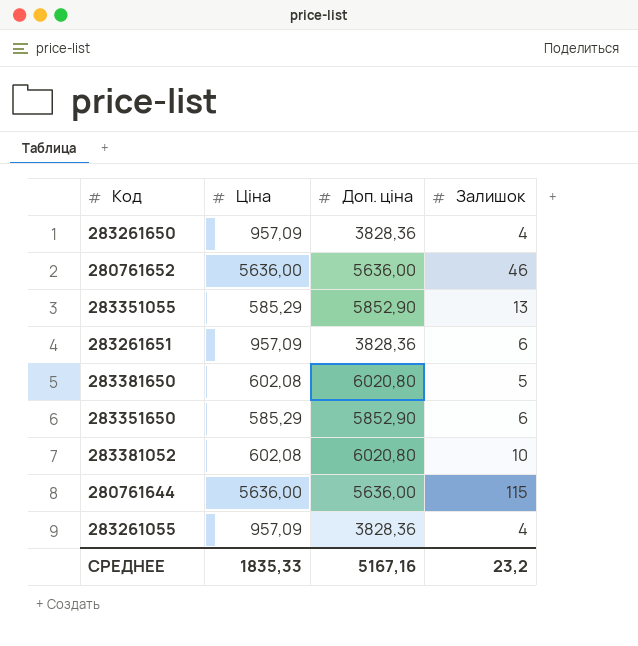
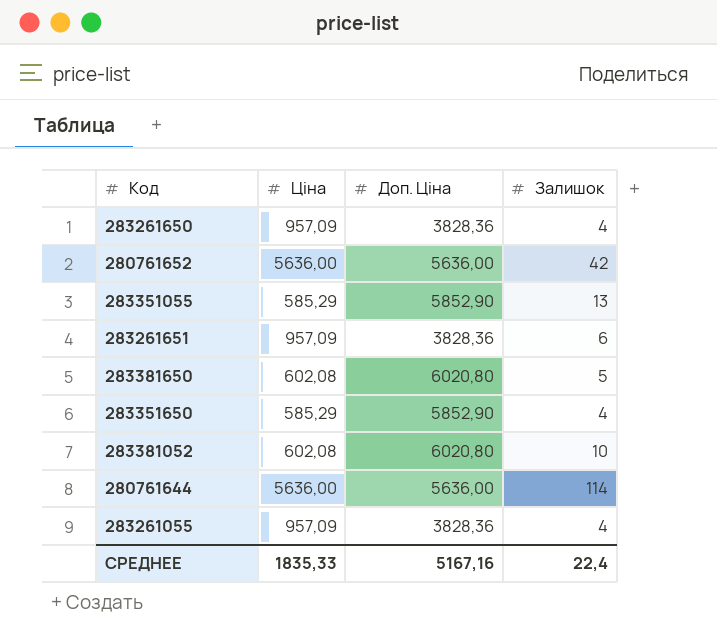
column name: Доп. ціна -> Доп. Ціна
280761652 | Залишок: 46 -> 42
283351650 | Залишок: 6 -> 4
280761644 | Залишок: 115 -> 114
СРЕДНЕЕ | Залишок: 23,2 -> 22,4

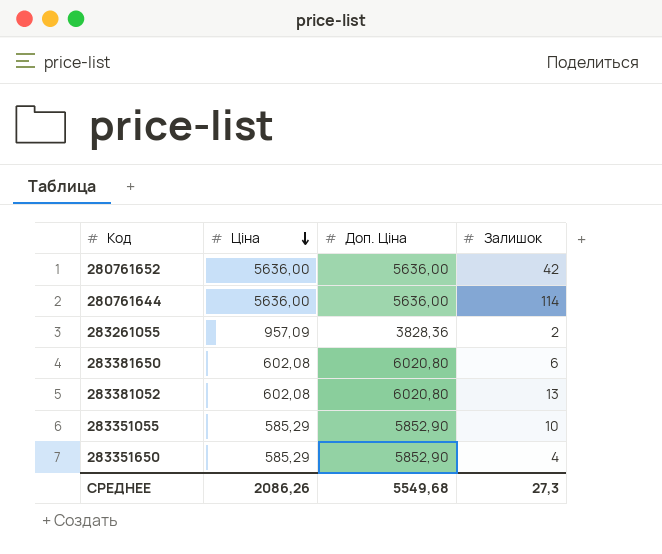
row order: none -> Ціна descending
row 283261650: 957,09 | 3828,36 | 4 -> none
row 283261651: 957,09 | 3828,36 | 6 -> none
283261055 | Залишок: 4 -> 2
283381650 | Залишок: 5 -> 6
283381052 | Залишок: 10 -> 13
283351055 | Залишок: 13 -> 10
СРЕДНЕЕ | Ціна: 1835,33 -> 2086,26
СРЕДНЕЕ | Доп. Ціна: 5167,16 -> 5549,68
СРЕДНЕЕ | Залишок: 22,4 -> 27,3

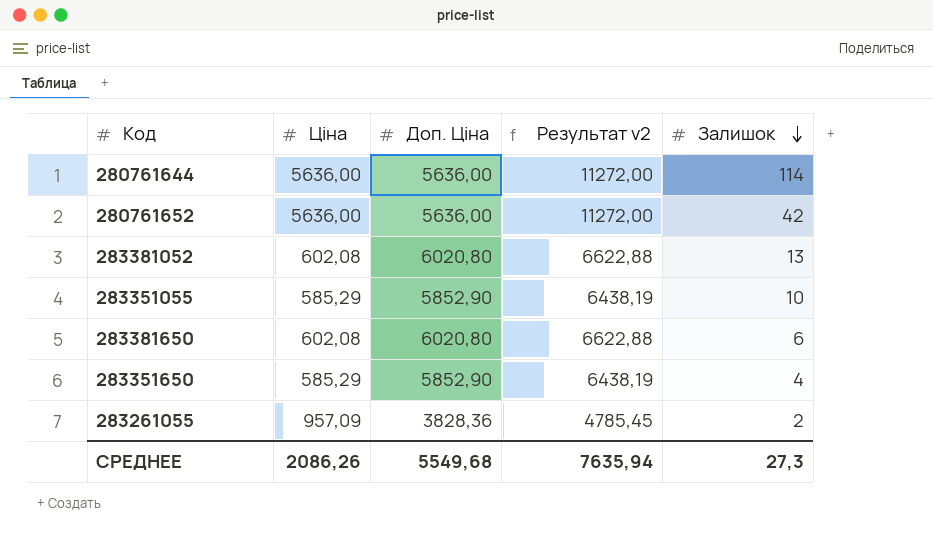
row order: Ціна descending -> Залишок descending
column Результат v2 | formula: none -> [Ціна] + [Доп. Ціна]

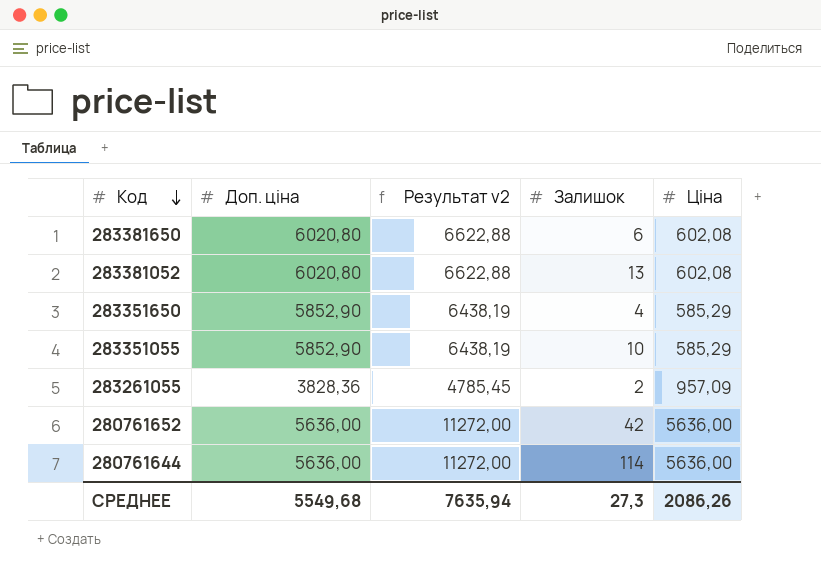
row order: Залишок descending -> Код descending
column name: Доп. Ціна -> Доп. ціна
column Ціна | position: 2 -> 5

